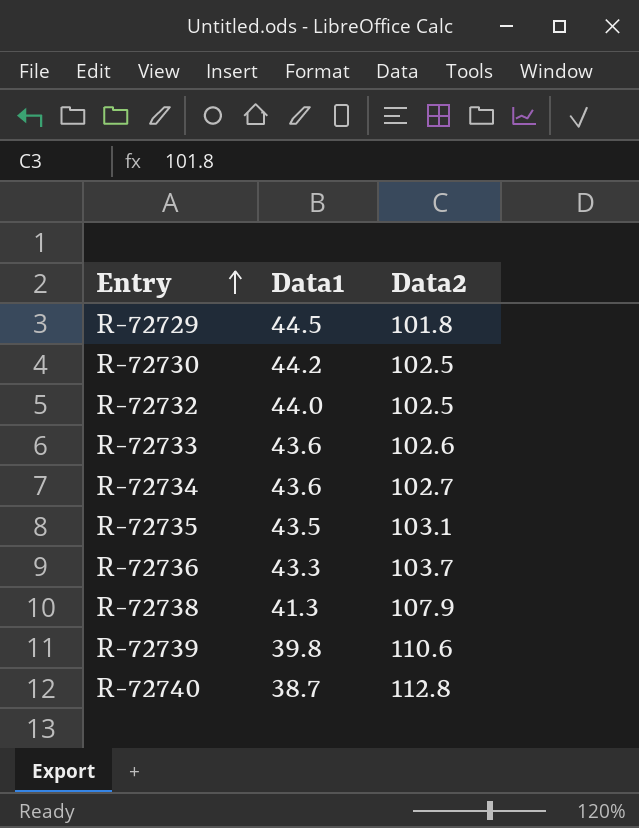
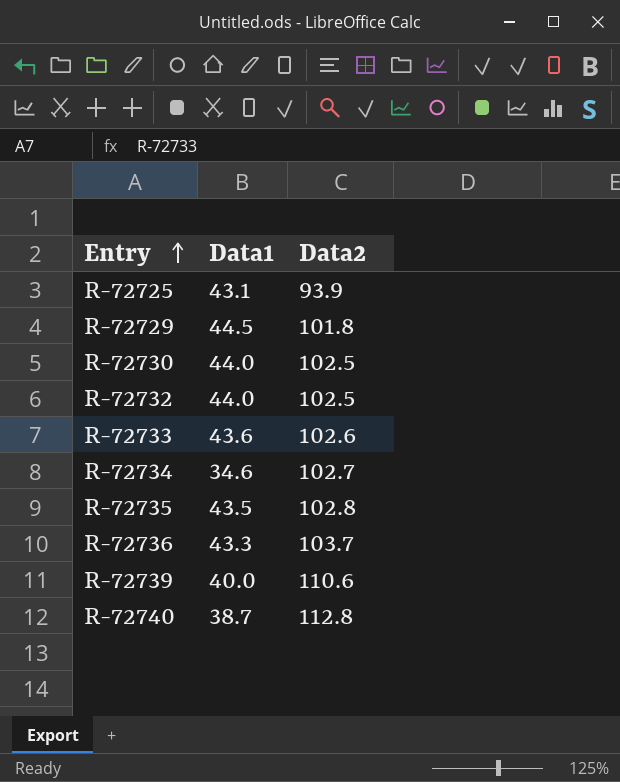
row R-72738: 41.3 | 107.9 -> none
row R-72725: none -> 43.1 | 93.9
R-72730 | Data1: 44.2 -> 44.0
R-72734 | Data1: 43.6 -> 34.6
R-72735 | Data2: 103.1 -> 102.8
R-72739 | Data1: 39.8 -> 40.0

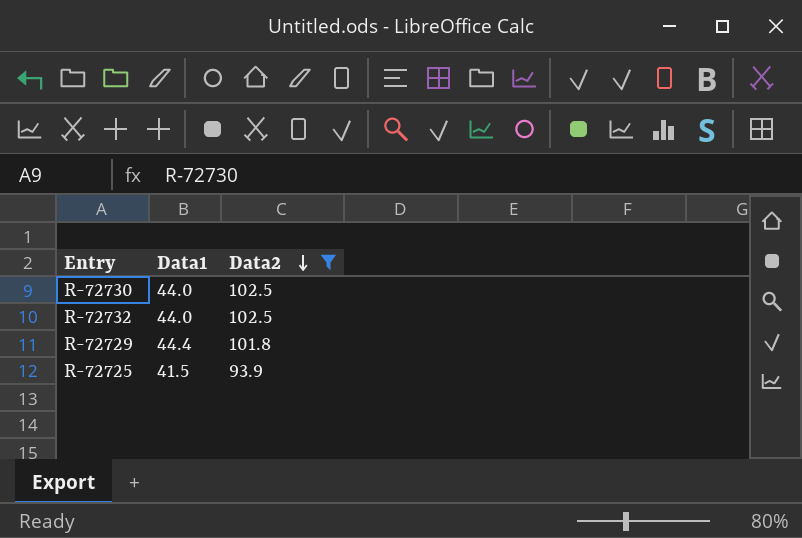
filter: none -> Data2 <= 102.5
row order: Entry ascending -> Data2 descending
R-72729 | Data1: 44.5 -> 44.4
R-72725 | Data1: 43.1 -> 41.5

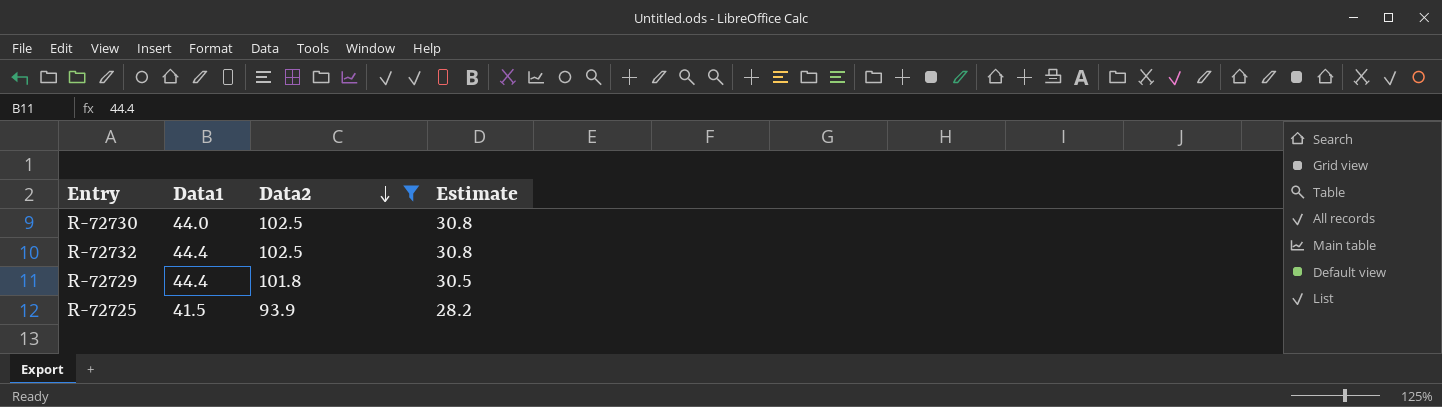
column Estimate | formula: none -> [Data2] * 0.3
R-72732 | Data1: 44.0 -> 44.4

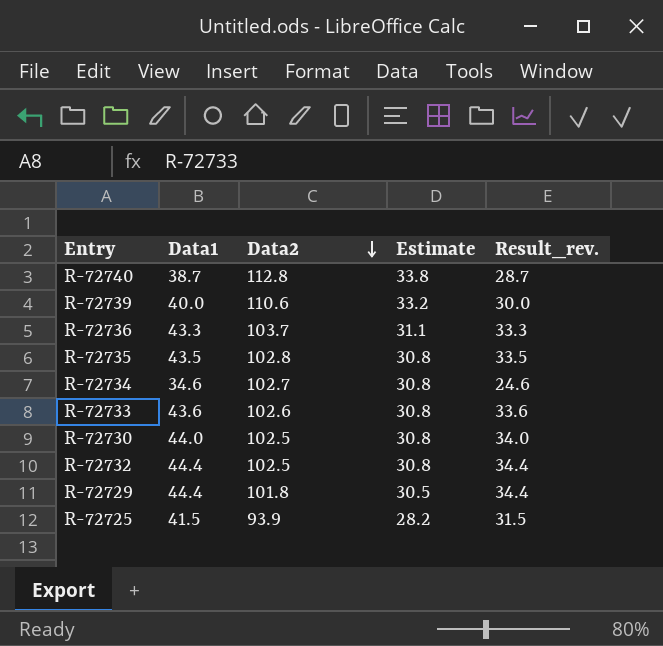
filter: Data2 <= 102.5 -> none
column Result_rev. | formula: none -> [Data1] - 10

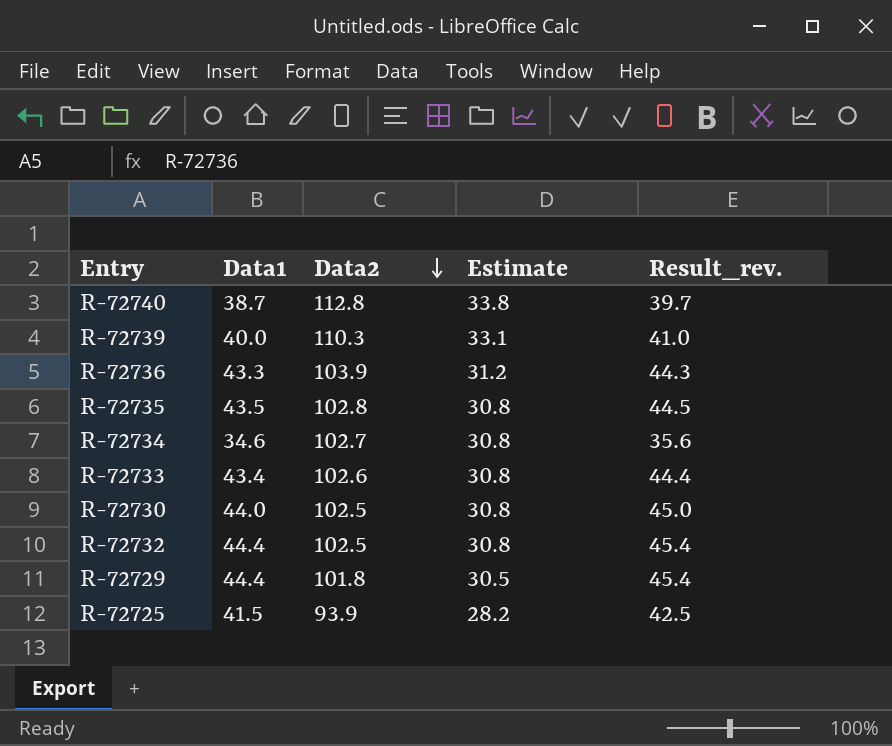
column Result_rev. | formula: [Data1] - 10 -> [Data1] + 1
R-72739 | Data2: 110.6 -> 110.3
R-72739 | Estimate: 33.2 -> 33.1
R-72736 | Data2: 103.7 -> 103.9
R-72736 | Estimate: 31.1 -> 31.2
R-72733 | Data1: 43.6 -> 43.4

